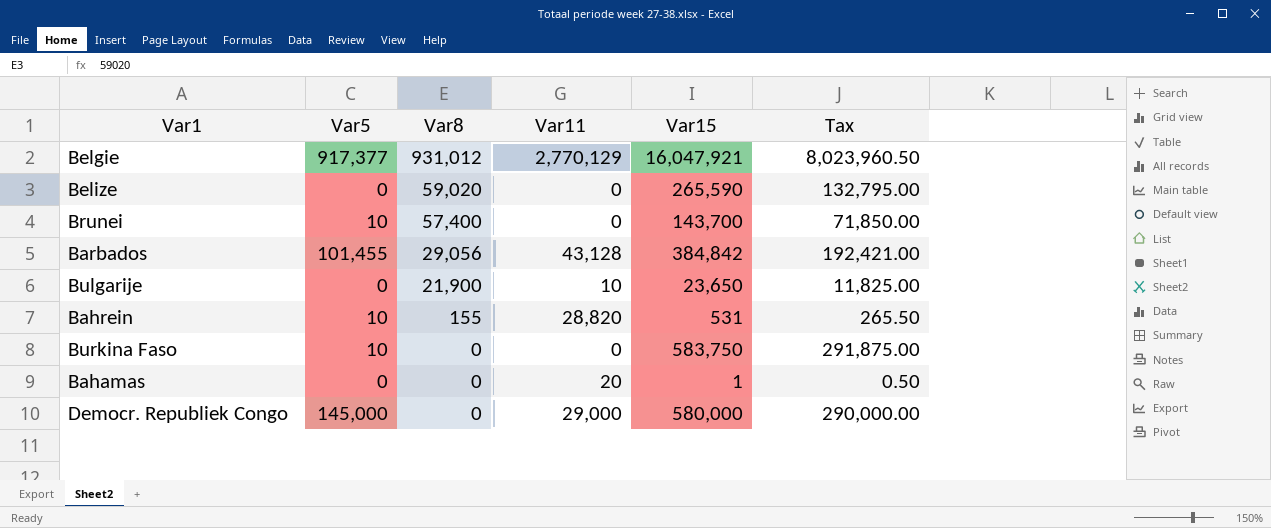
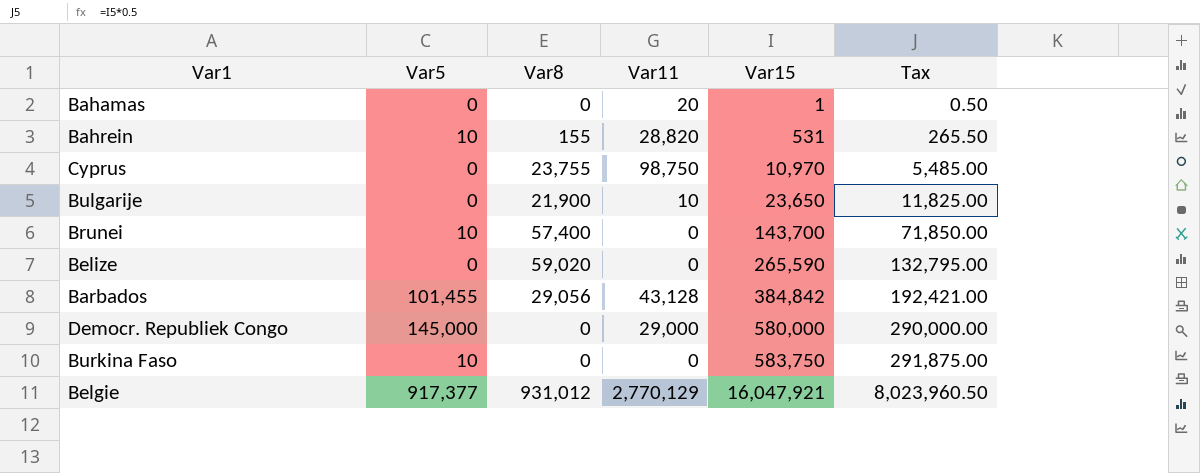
row order: Var8 descending -> Var15 ascending
row Cyprus: none -> 0 | 23,755 | 98,750 | 10,970 | 5,485.00

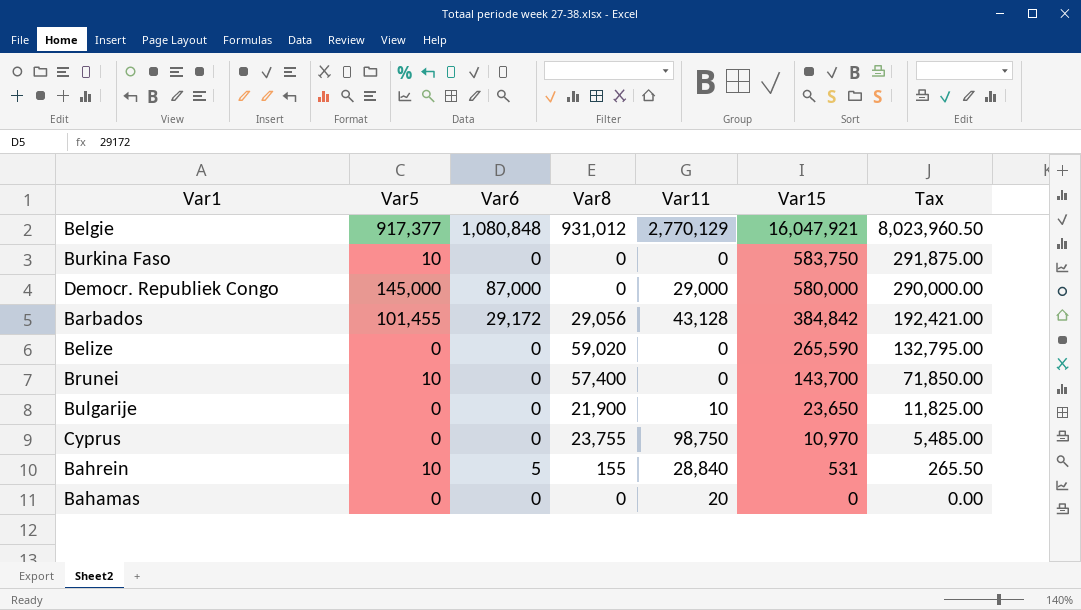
row order: Var15 ascending -> Var15 descending
column Var6 | position: none -> 3
Bahrein | Var11: 28,820 -> 28,840
Bahamas | Var15: 1 -> 0
Bahamas | Tax: 0.50 -> 0.00

